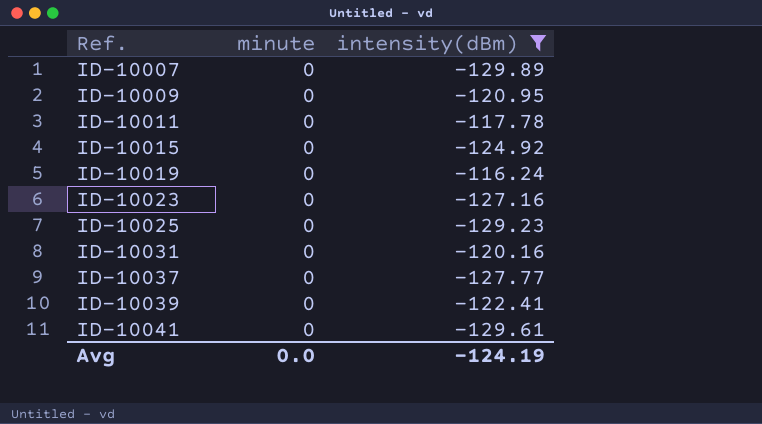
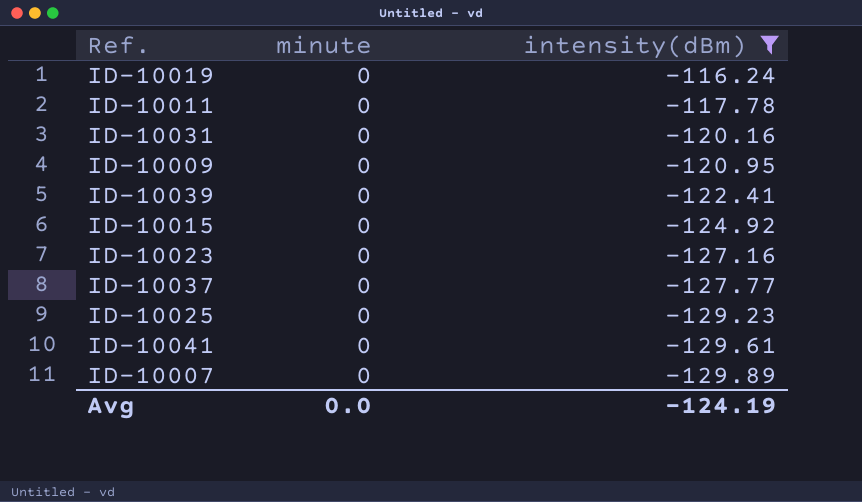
row order: Ref. ascending -> intensity(dBm) descending

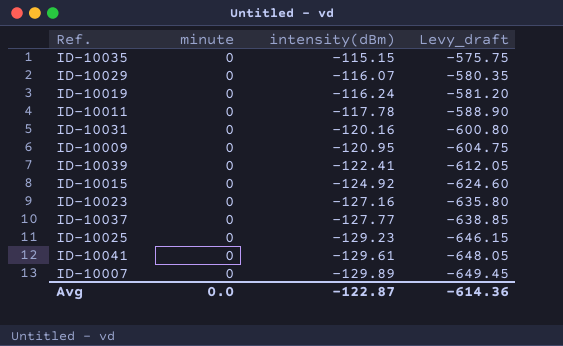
filter: intensity(dBm) <= -116.24 -> none
column Levy_draft | formula: none -> [intensity(dBm)] * 5
Avg | intensity(dBm): -124.19 -> -122.87

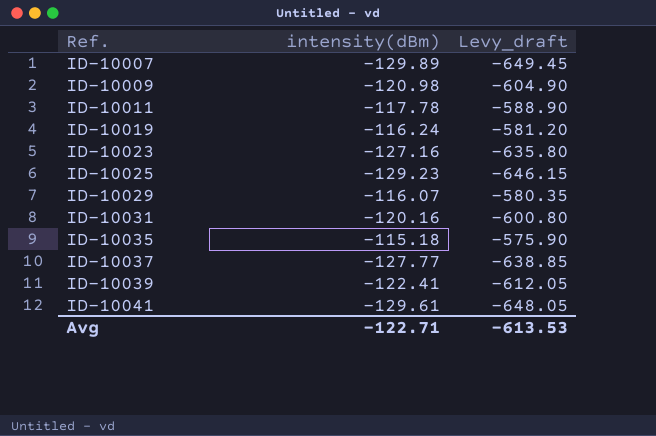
row order: intensity(dBm) descending -> Ref. ascending
column minute | position: 2 -> none
row ID-10015: 0 | -124.92 | -624.60 -> none
ID-10009 | intensity(dBm): -120.95 -> -120.98
ID-10009 | Levy_draft: -604.75 -> -604.90
ID-10035 | intensity(dBm): -115.15 -> -115.18
ID-10035 | Levy_draft: -575.75 -> -575.90
Avg | intensity(dBm): -122.87 -> -122.71
Avg | Levy_draft: -614.36 -> -613.53

